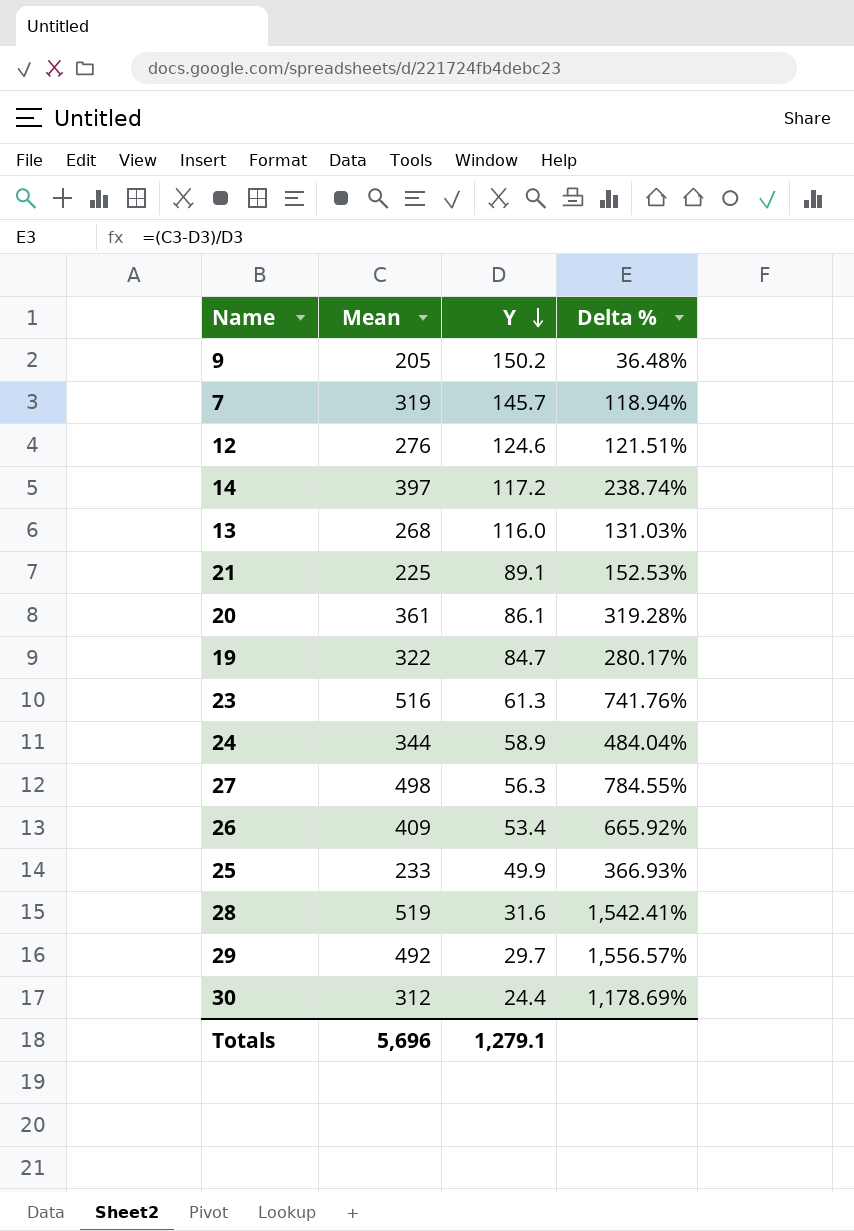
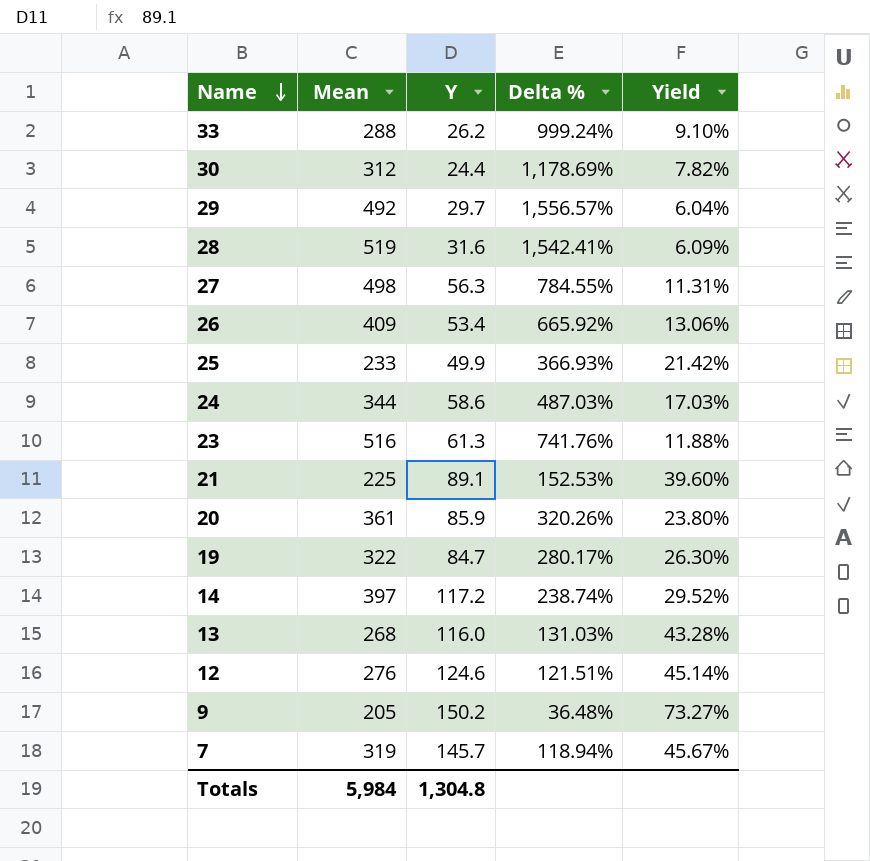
row order: Y descending -> Name descending
column Yield | formula: none -> [Y] / [Mean]
row 33: none -> 288 | 26.2 | 999.24% | 9.10%
24 | Y: 58.9 -> 58.6
24 | Delta %: 484.04% -> 487.03%
20 | Y: 86.1 -> 85.9
20 | Delta %: 319.28% -> 320.26%
Totals | Mean: 5,696 -> 5,984
Totals | Y: 1,279.1 -> 1,304.8

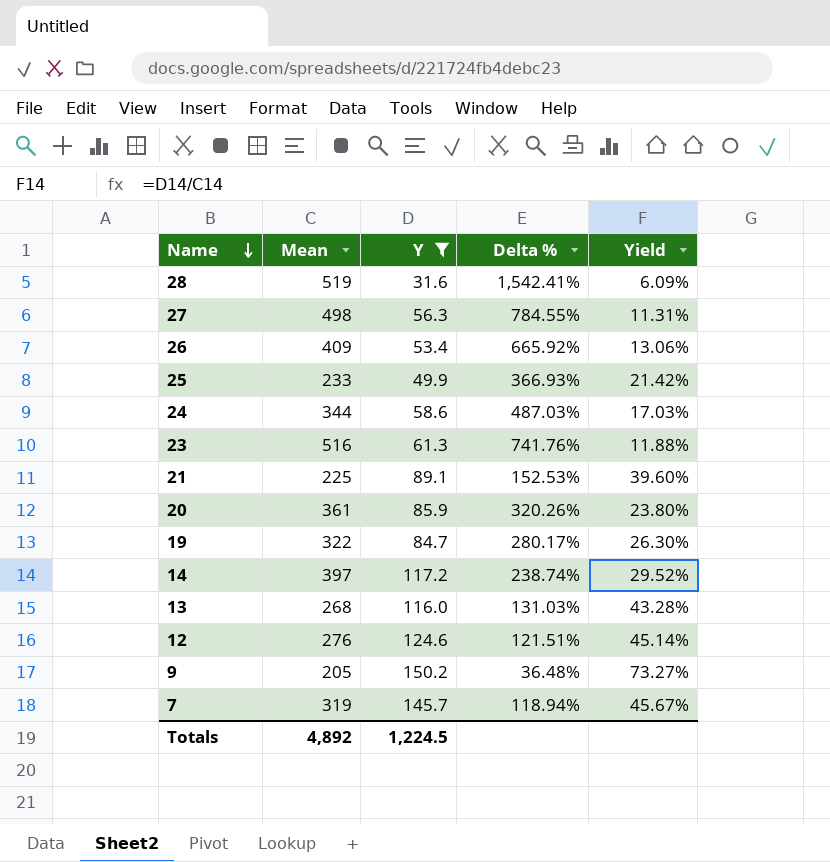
filter: none -> Y >= 31.6
Totals | Mean: 5,984 -> 4,892
Totals | Y: 1,304.8 -> 1,224.5

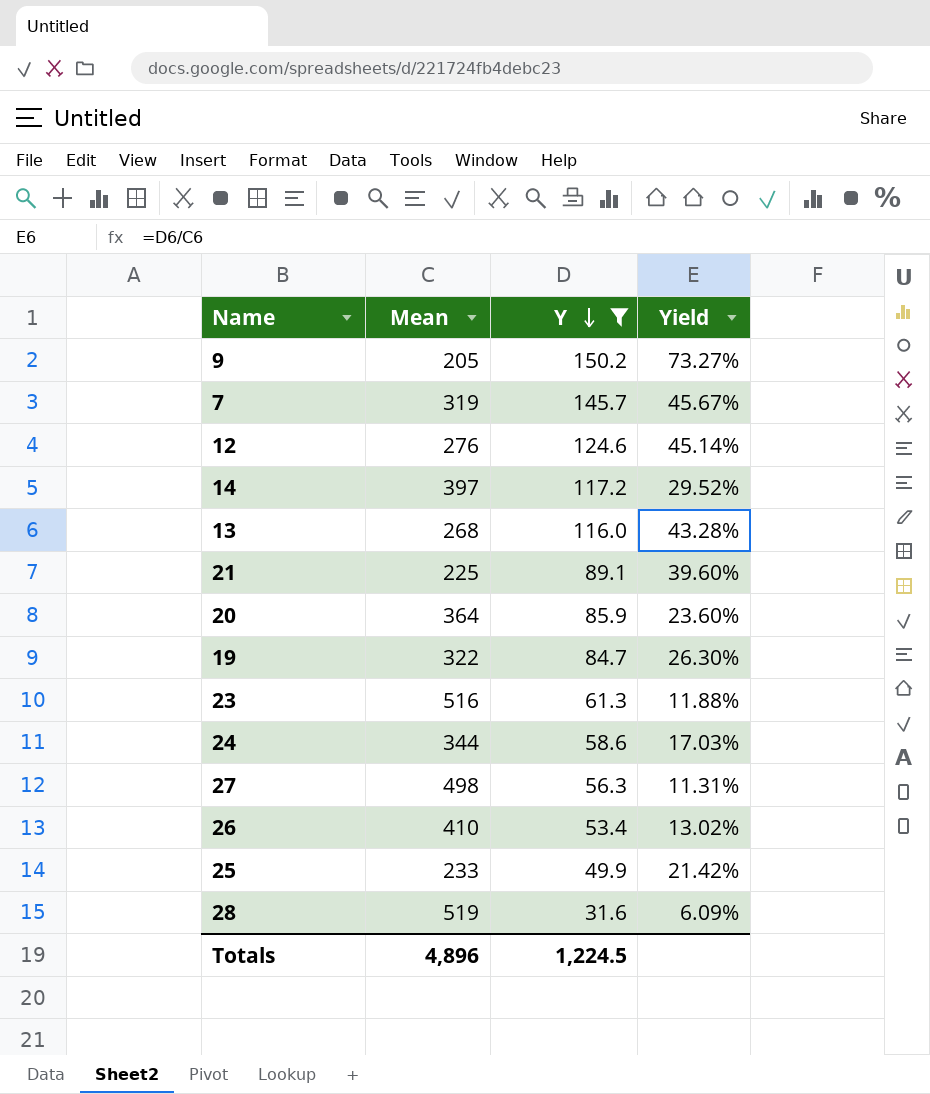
row order: Name descending -> Y descending
column Delta % | formula: ([Mean] - [Y]) / [Y] -> none
20 | Mean: 361 -> 364
20 | Yield: 23.80% -> 23.60%
26 | Mean: 409 -> 410
26 | Yield: 13.06% -> 13.02%
Totals | Mean: 4,892 -> 4,896

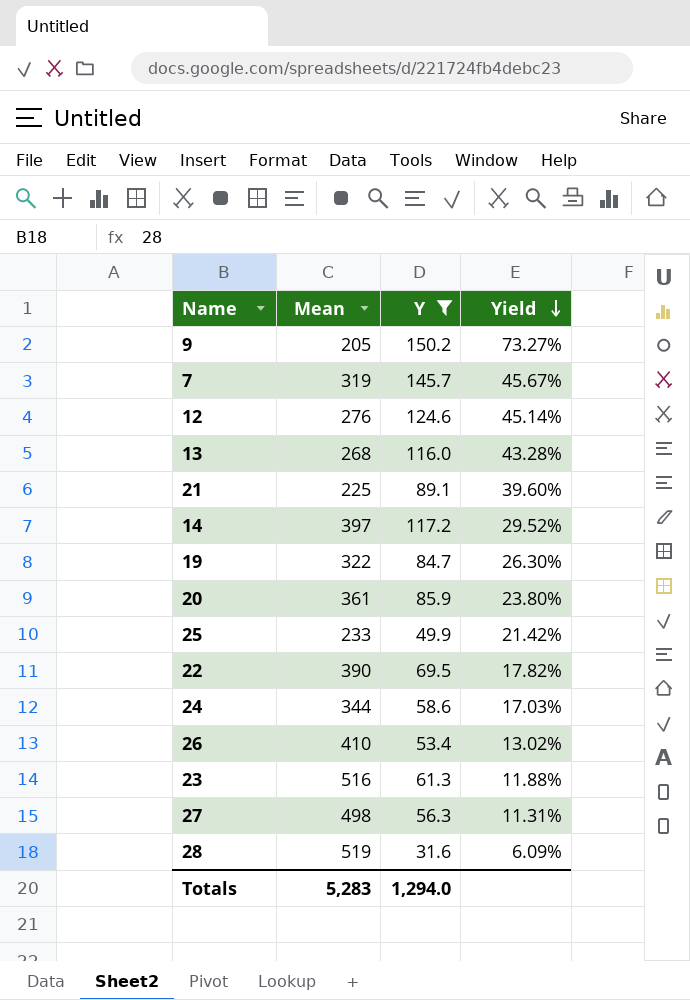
row order: Y descending -> Yield descending
20 | Mean: 364 -> 361
20 | Yield: 23.60% -> 23.80%
row 22: none -> 390 | 69.5 | 17.82%
Totals | Mean: 4,896 -> 5,283
Totals | Y: 1,224.5 -> 1,294.0

